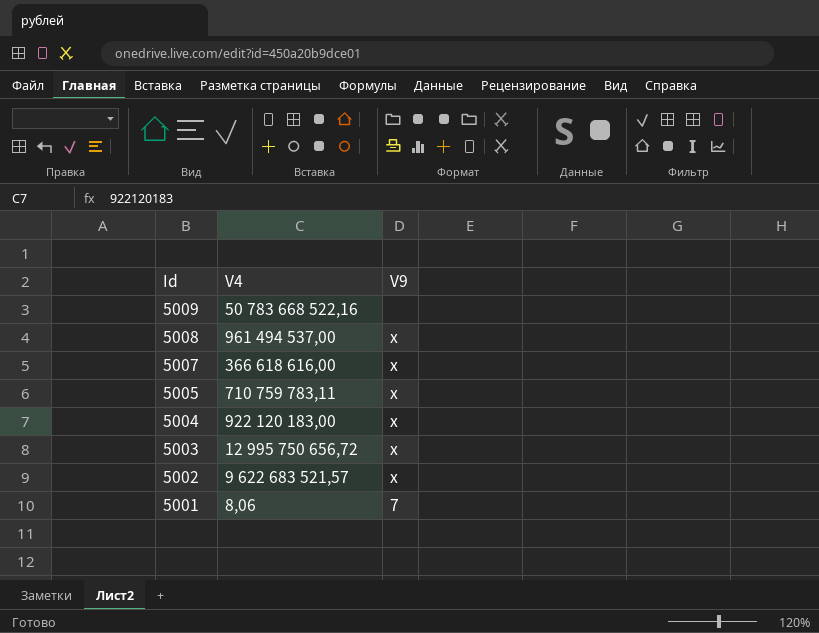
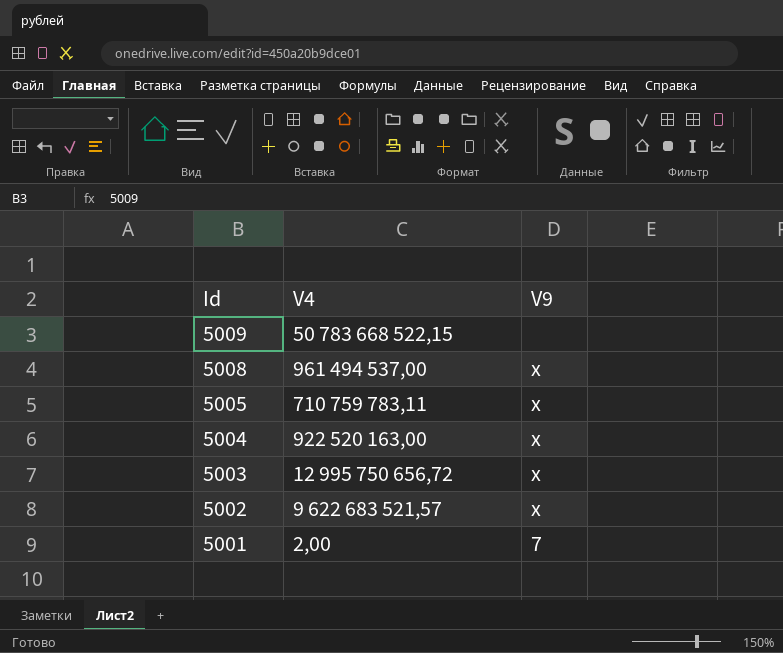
row 5007: 366 618 616,00 | x -> none
5009 | V4: 50 783 668 522,16 -> 50 783 668 522,15
5004 | V4: 922 120 183,00 -> 922 520 163,00
5001 | V4: 8,06 -> 2,00

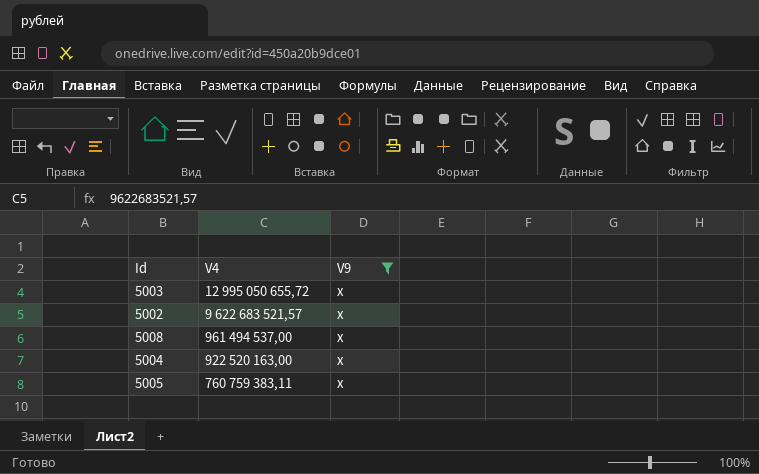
filter: none -> V9 = x
row order: Id descending -> V4 descending
5003 | V4: 12 995 750 656,72 -> 12 995 050 655,72
5005 | V4: 710 759 783,11 -> 760 759 383,11

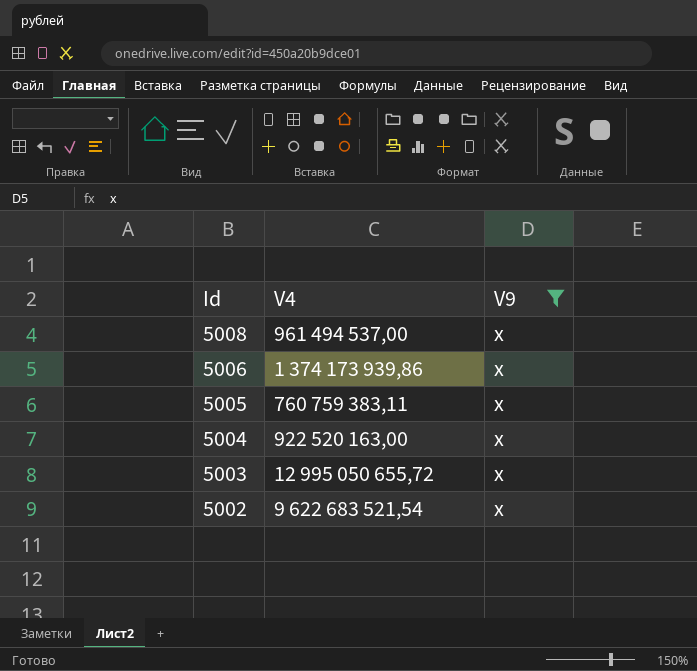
row order: V4 descending -> Id descending
row 5006: none -> 1 374 173 939,86 | x
5002 | V4: 9 622 683 521,57 -> 9 622 683 521,54

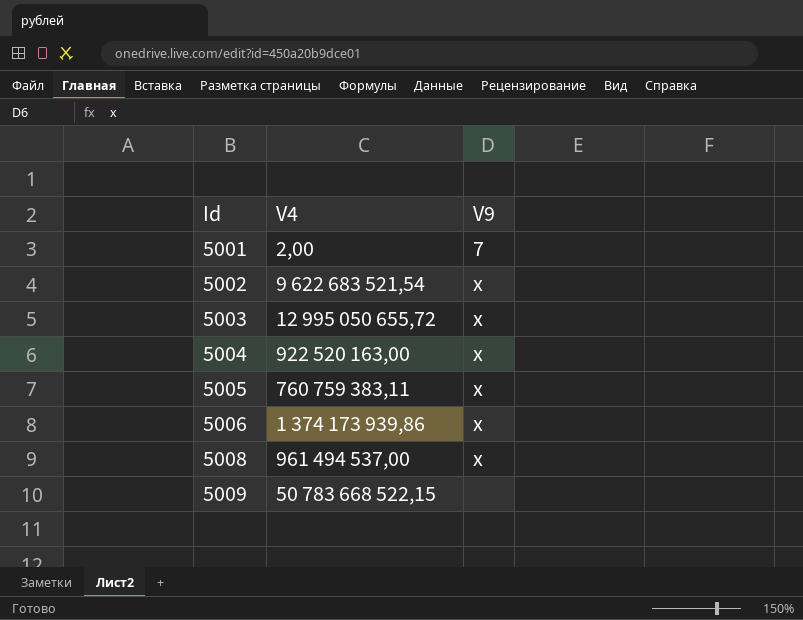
filter: V9 = x -> none
row order: Id descending -> Id ascending

